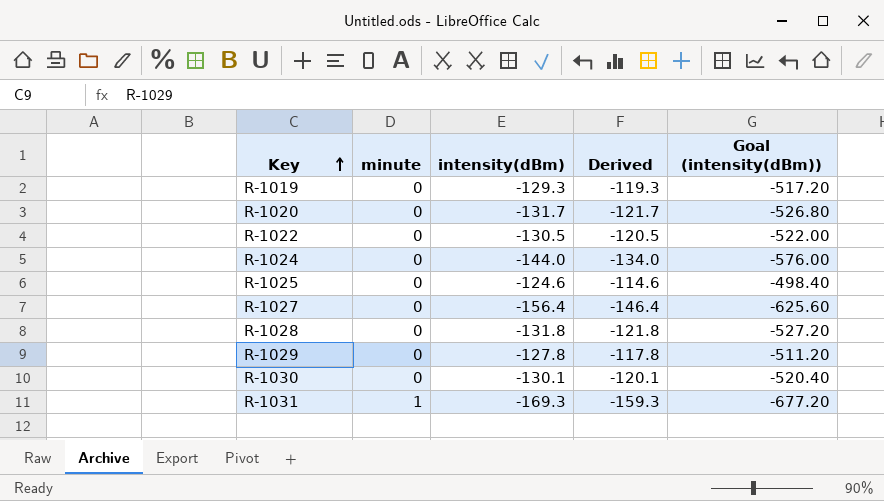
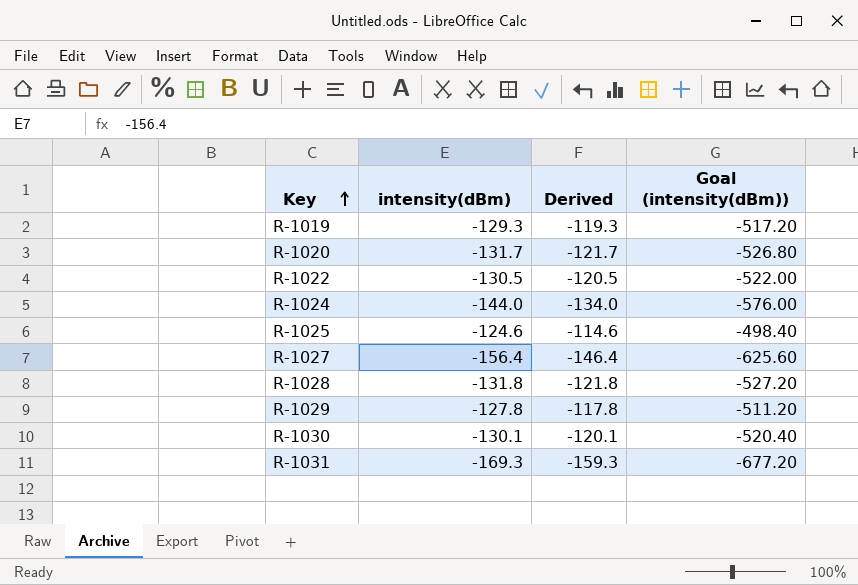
column minute | position: 2 -> none

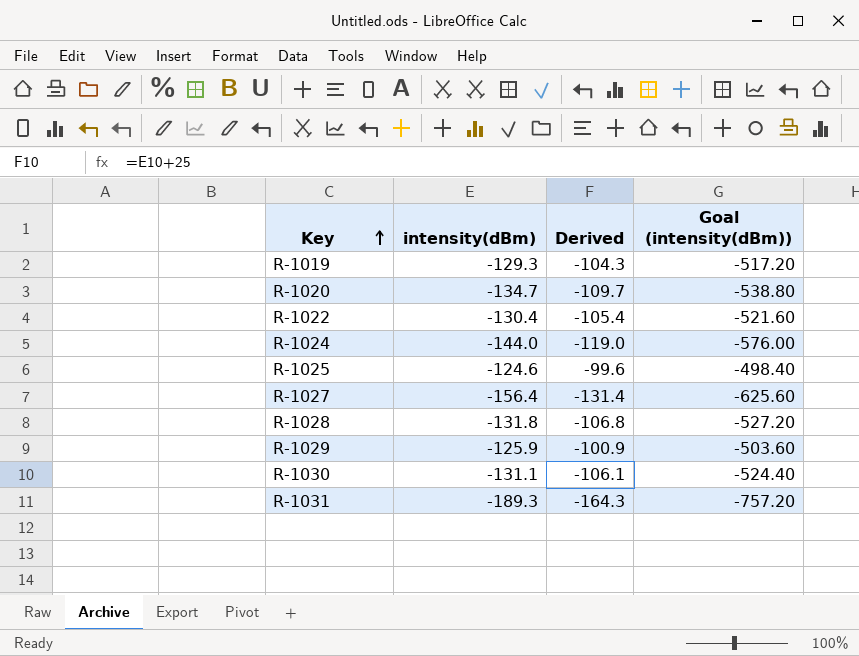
column Derived | formula: [intensity(dBm)] + 10 -> [intensity(dBm)] + 25
R-1020 | intensity(dBm): -131.7 -> -134.7
R-1020 | Goal (intensity(dBm)): -526.80 -> -538.80
R-1022 | intensity(dBm): -130.5 -> -130.4
R-1022 | Goal (intensity(dBm)): -522.00 -> -521.60
R-1029 | intensity(dBm): -127.8 -> -125.9
R-1029 | Goal (intensity(dBm)): -511.20 -> -503.60
R-1030 | intensity(dBm): -130.1 -> -131.1
R-1030 | Goal (intensity(dBm)): -520.40 -> -524.40
R-1031 | intensity(dBm): -169.3 -> -189.3
R-1031 | Goal (intensity(dBm)): -677.20 -> -757.20

